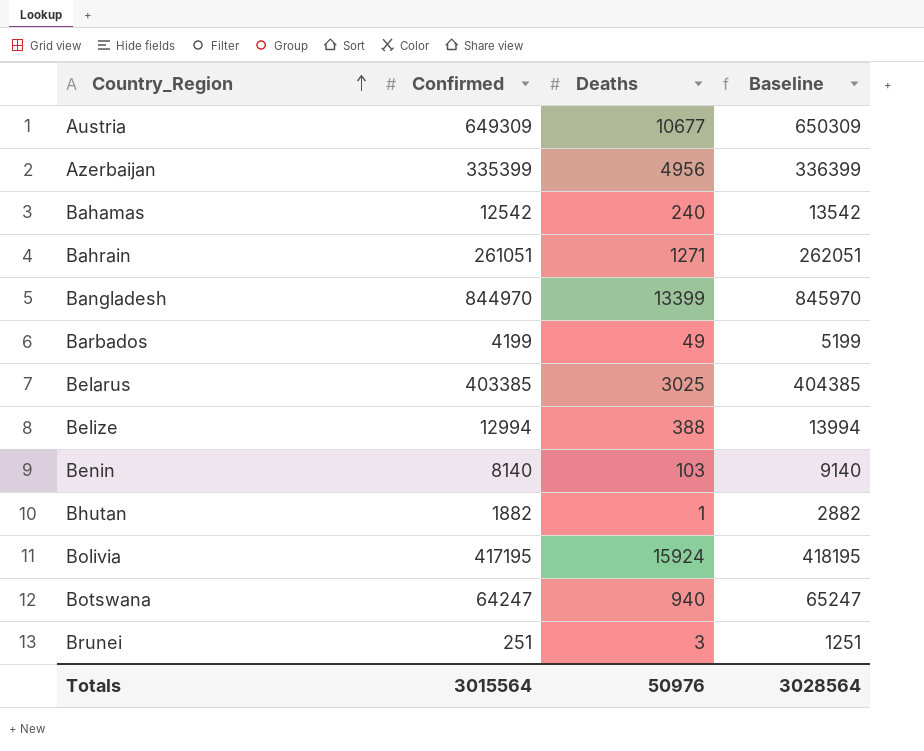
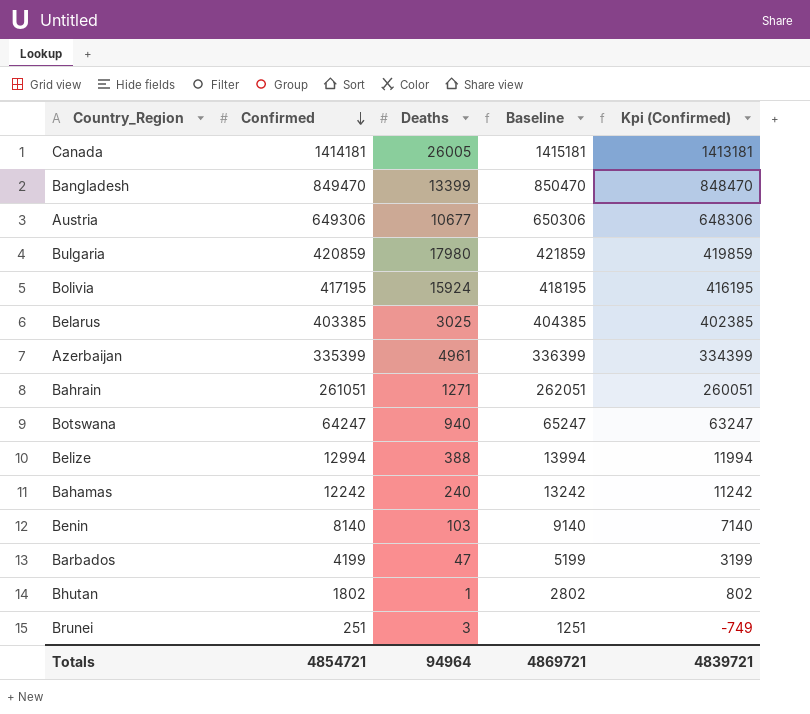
row order: Country_Region ascending -> Confirmed descending
column Kpi (Confirmed) | formula: none -> [Confirmed] - 1000
row Canada: none -> 1414181 | 26005 | 1415181 | 1413181
Bangladesh | Confirmed: 844970 -> 849470
Bangladesh | Baseline: 845970 -> 850470
Austria | Confirmed: 649309 -> 649306
Austria | Baseline: 650309 -> 650306
row Bulgaria: none -> 420859 | 17980 | 421859 | 419859
Azerbaijan | Deaths: 4956 -> 4961
Bahamas | Confirmed: 12542 -> 12242
Bahamas | Baseline: 13542 -> 13242
Barbados | Deaths: 49 -> 47
Bhutan | Confirmed: 1882 -> 1802
Bhutan | Baseline: 2882 -> 2802
Totals | Confirmed: 3015564 -> 4854721
Totals | Deaths: 50976 -> 94964
Totals | Baseline: 3028564 -> 4869721

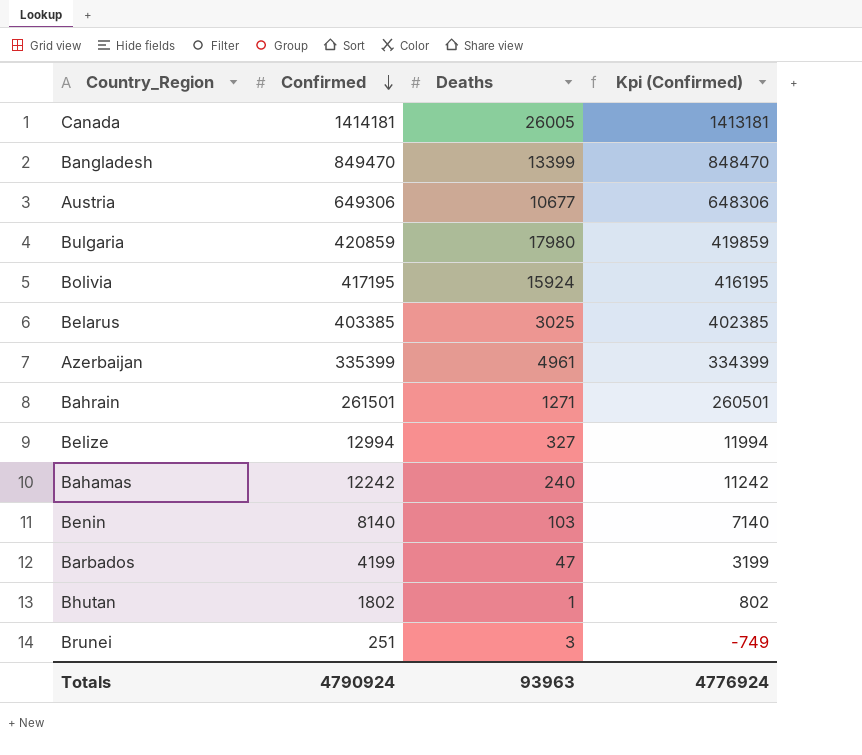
column Baseline | formula: [Confirmed] + 1000 -> none
row Botswana: 64247 | 940 | 65247 | 63247 -> none
Bahrain | Confirmed: 261051 -> 261501
Bahrain | Kpi (Confirmed): 260051 -> 260501
Belize | Deaths: 388 -> 327
Totals | Confirmed: 4854721 -> 4790924
Totals | Deaths: 94964 -> 93963
Totals | Kpi (Confirmed): 4839721 -> 4776924

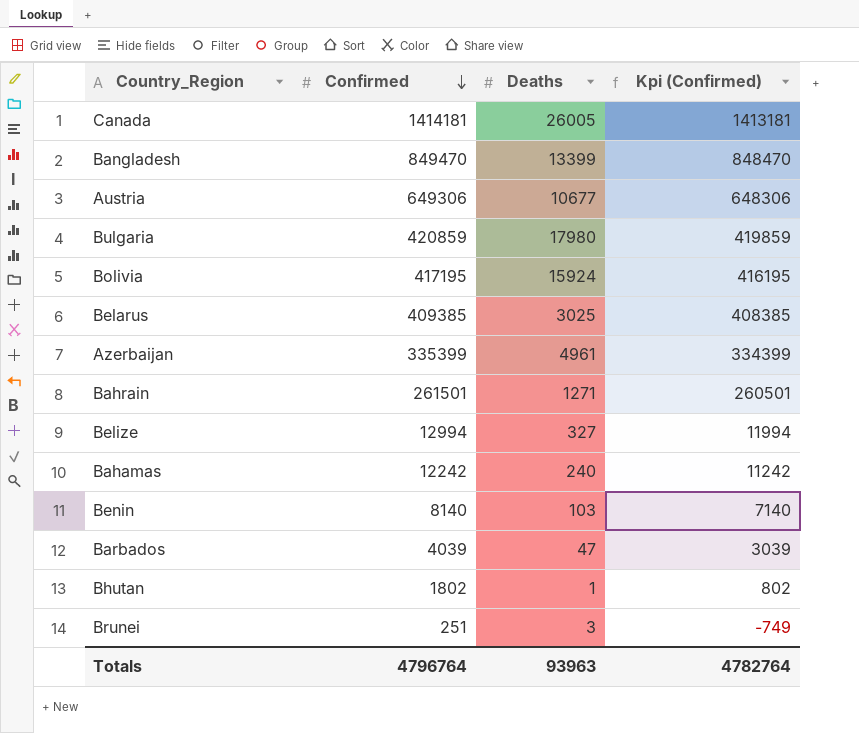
Belarus | Confirmed: 403385 -> 409385
Belarus | Kpi (Confirmed): 402385 -> 408385
Barbados | Confirmed: 4199 -> 4039
Barbados | Kpi (Confirmed): 3199 -> 3039
Totals | Confirmed: 4790924 -> 4796764
Totals | Kpi (Confirmed): 4776924 -> 4782764

